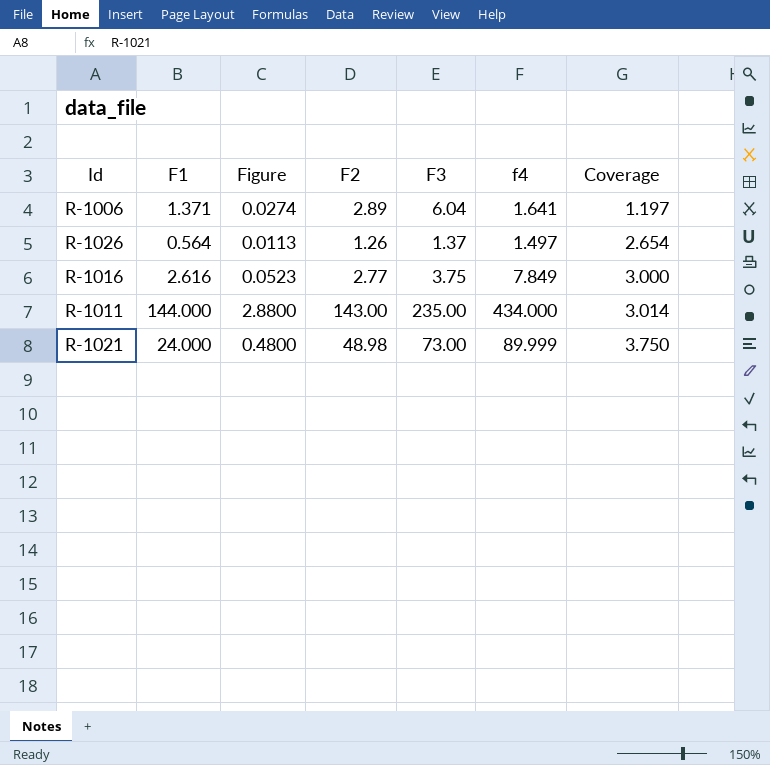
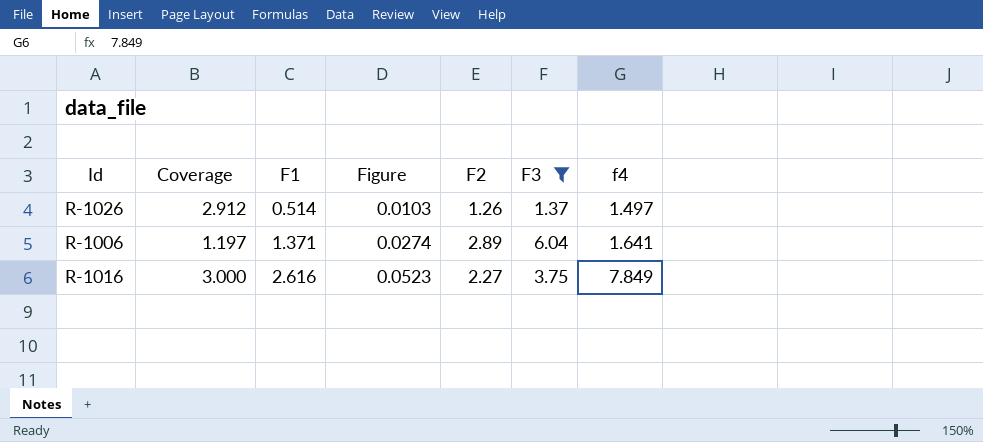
filter: none -> F3 <= 6.04
row order: Coverage ascending -> F1 ascending
column Coverage | position: 7 -> 2
R-1026 | Coverage: 2.654 -> 2.912
R-1026 | F1: 0.564 -> 0.514
R-1026 | Figure: 0.0113 -> 0.0103
R-1016 | F2: 2.77 -> 2.27

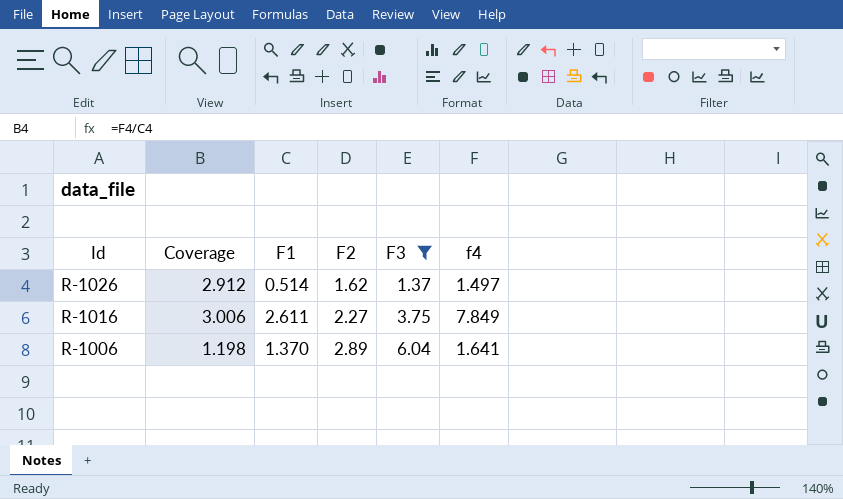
row order: F1 ascending -> Id descending
column Figure | formula: [F1] * 0.02 -> none
R-1026 | F2: 1.26 -> 1.62
R-1016 | Coverage: 3.000 -> 3.006
R-1016 | F1: 2.616 -> 2.611
R-1006 | Coverage: 1.197 -> 1.198
R-1006 | F1: 1.371 -> 1.370

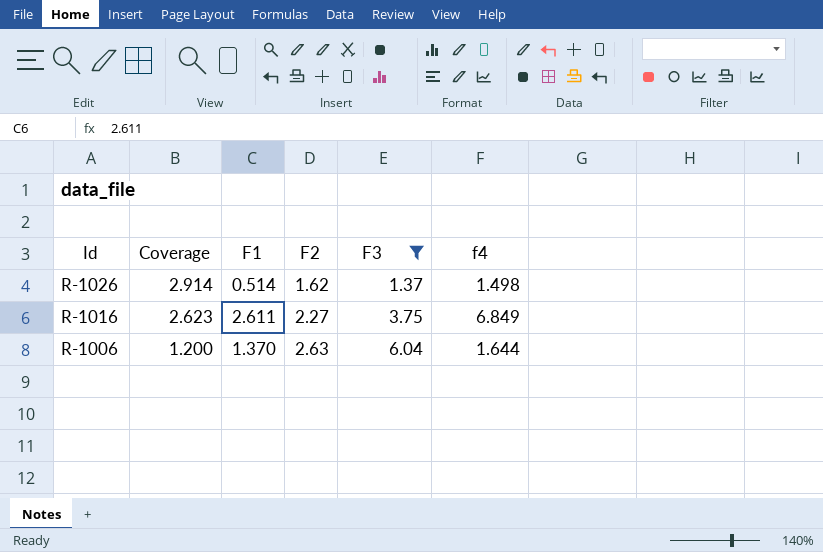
R-1026 | Coverage: 2.912 -> 2.914
R-1026 | f4: 1.497 -> 1.498
R-1016 | Coverage: 3.006 -> 2.623
R-1016 | f4: 7.849 -> 6.849
R-1006 | Coverage: 1.198 -> 1.200
R-1006 | F2: 2.89 -> 2.63
R-1006 | f4: 1.641 -> 1.644

